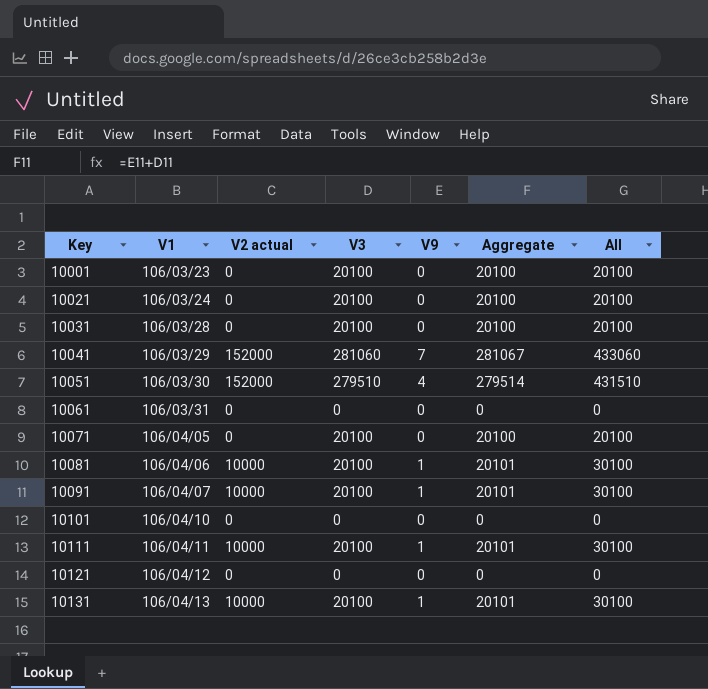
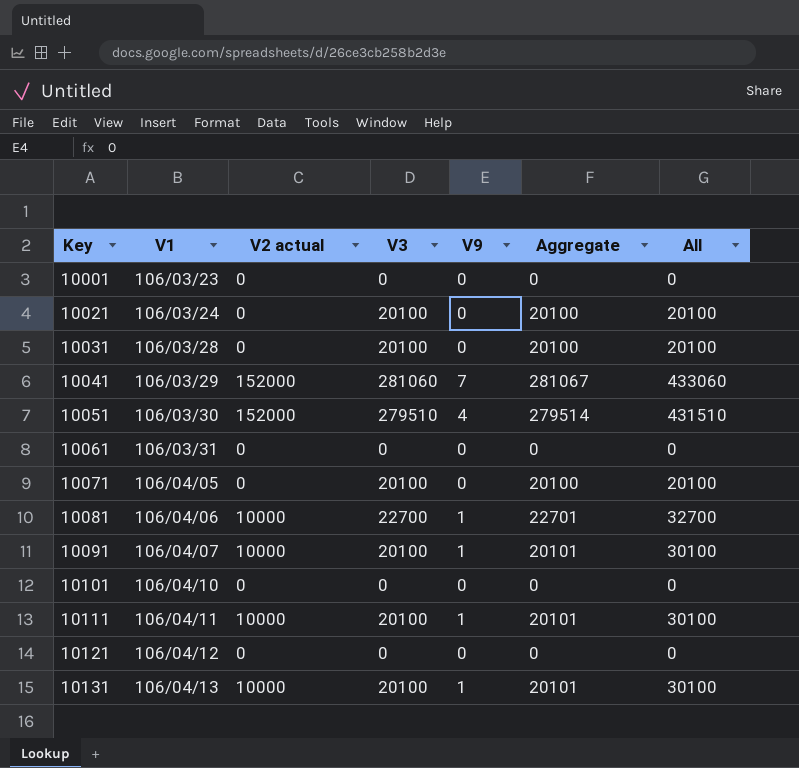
10001 | V3: 20100 -> 0
10001 | Aggregate: 20100 -> 0
10001 | All: 20100 -> 0
10081 | V3: 20100 -> 22700
10081 | Aggregate: 20101 -> 22701
10081 | All: 30100 -> 32700

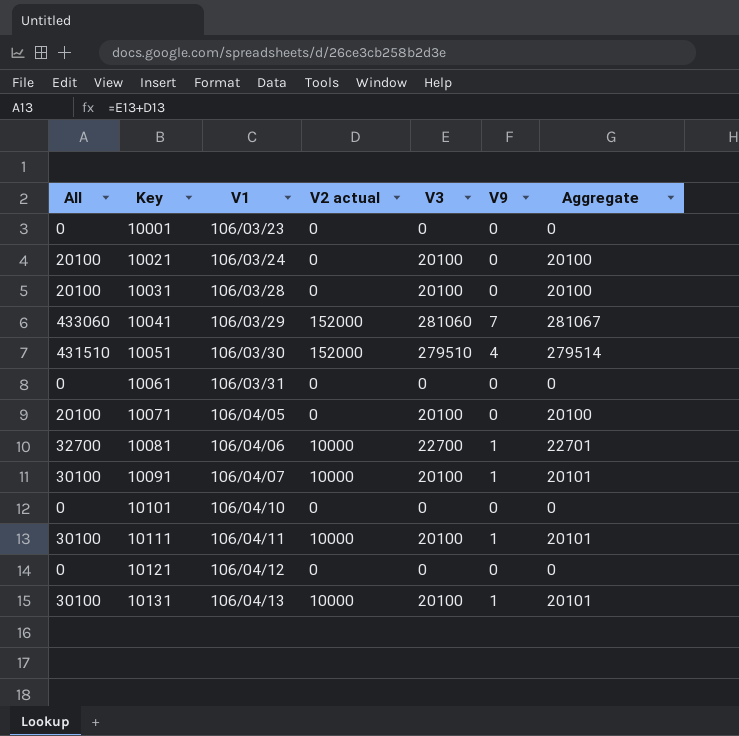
column All | position: 7 -> 1

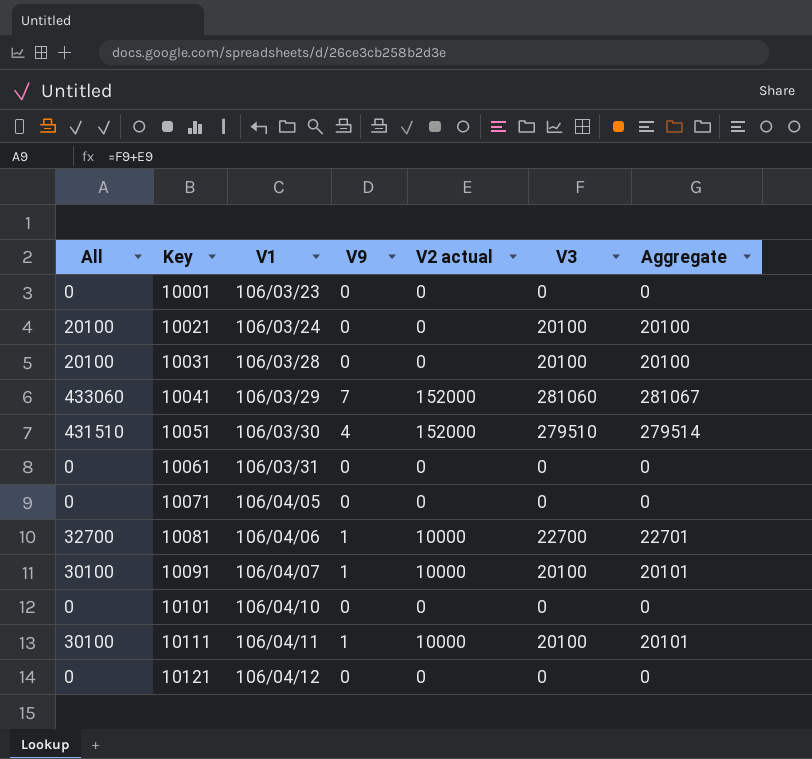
column V9 | position: 6 -> 4
row 10131: 30100 | 106/04/13 | 10000 | 20100 | 1 | 20101 -> none
10071 | All: 20100 -> 0
10071 | V3: 20100 -> 0
10071 | Aggregate: 20100 -> 0

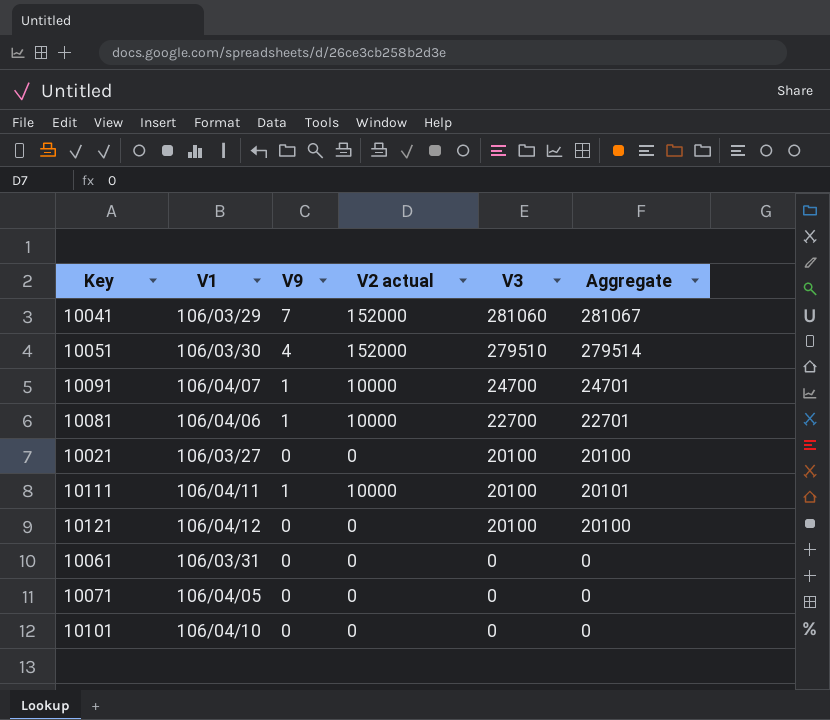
row order: Key ascending -> V3 descending
column All | formula: [V2 actual] + [V3] -> none
row 10001: 0 | 106/03/23 | 0 | 0 | 0 | 0 -> none
row 10031: 20100 | 106/03/28 | 0 | 0 | 20100 | 20100 -> none
10091 | V3: 20100 -> 24700
10091 | Aggregate: 20101 -> 24701
10021 | V1: 106/03/24 -> 106/03/27
10121 | V3: 0 -> 20100
10121 | Aggregate: 0 -> 20100

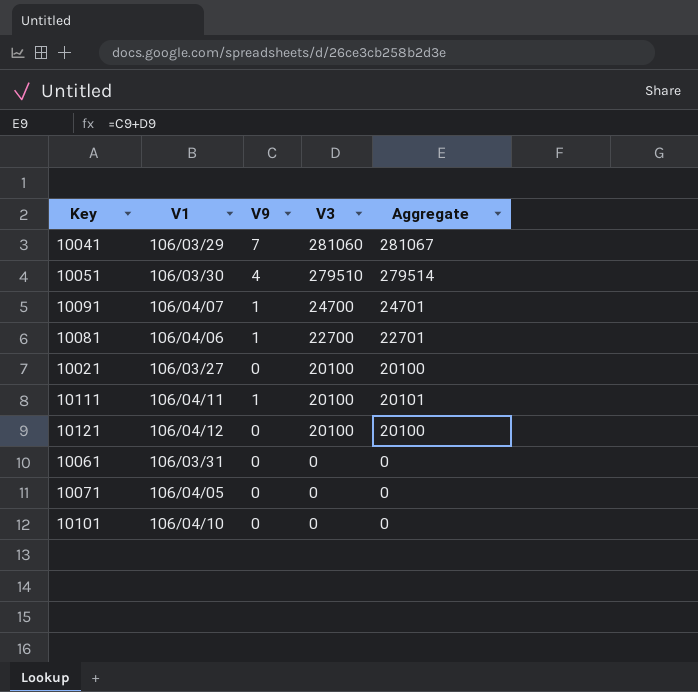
column V2 actual | position: 4 -> none

